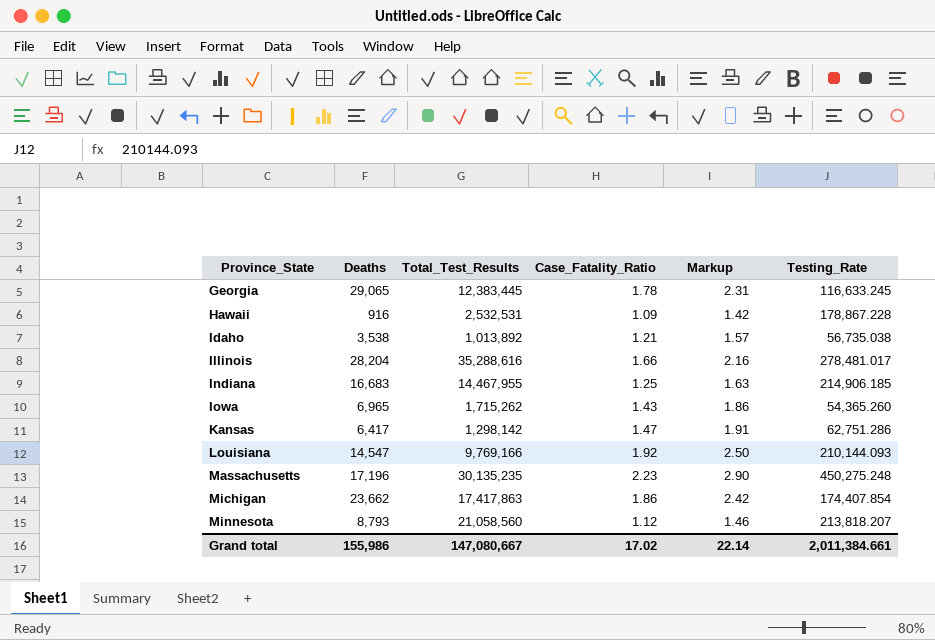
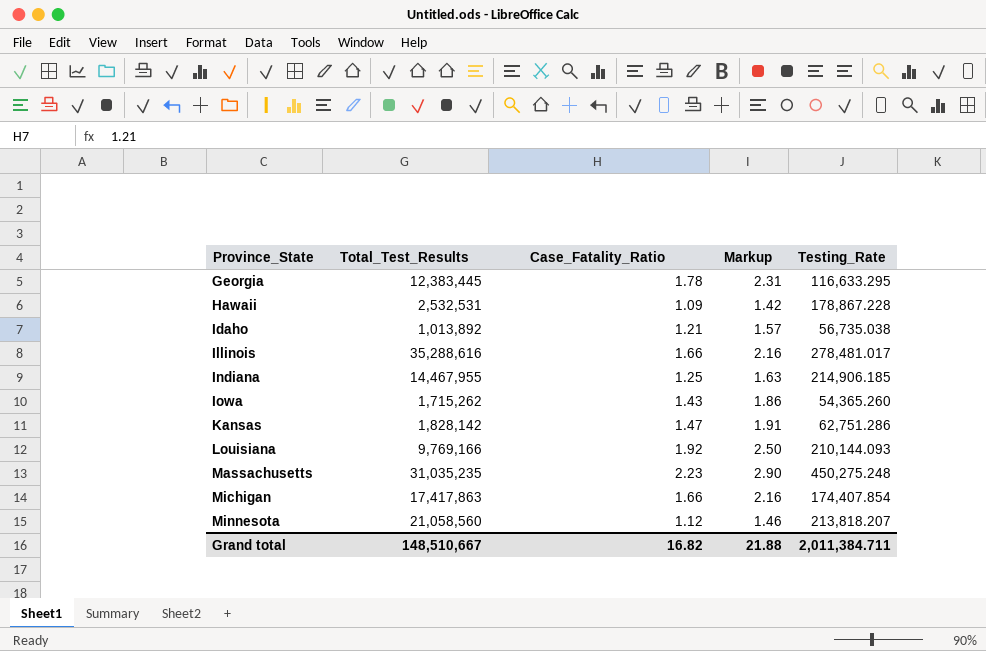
column Deaths | position: 2 -> none
Georgia | Testing_Rate: 116,633.245 -> 116,633.295
Kansas | Total_Test_Results: 1,298,142 -> 1,828,142
Massachusetts | Total_Test_Results: 30,135,235 -> 31,035,235
Michigan | Case_Fatality_Ratio: 1.86 -> 1.66
Michigan | Markup: 2.42 -> 2.16
Grand total | Total_Test_Results: 147,080,667 -> 148,510,667
Grand total | Case_Fatality_Ratio: 17.02 -> 16.82
Grand total | Markup: 22.14 -> 21.88
Grand total | Testing_Rate: 2,011,384.661 -> 2,011,384.711

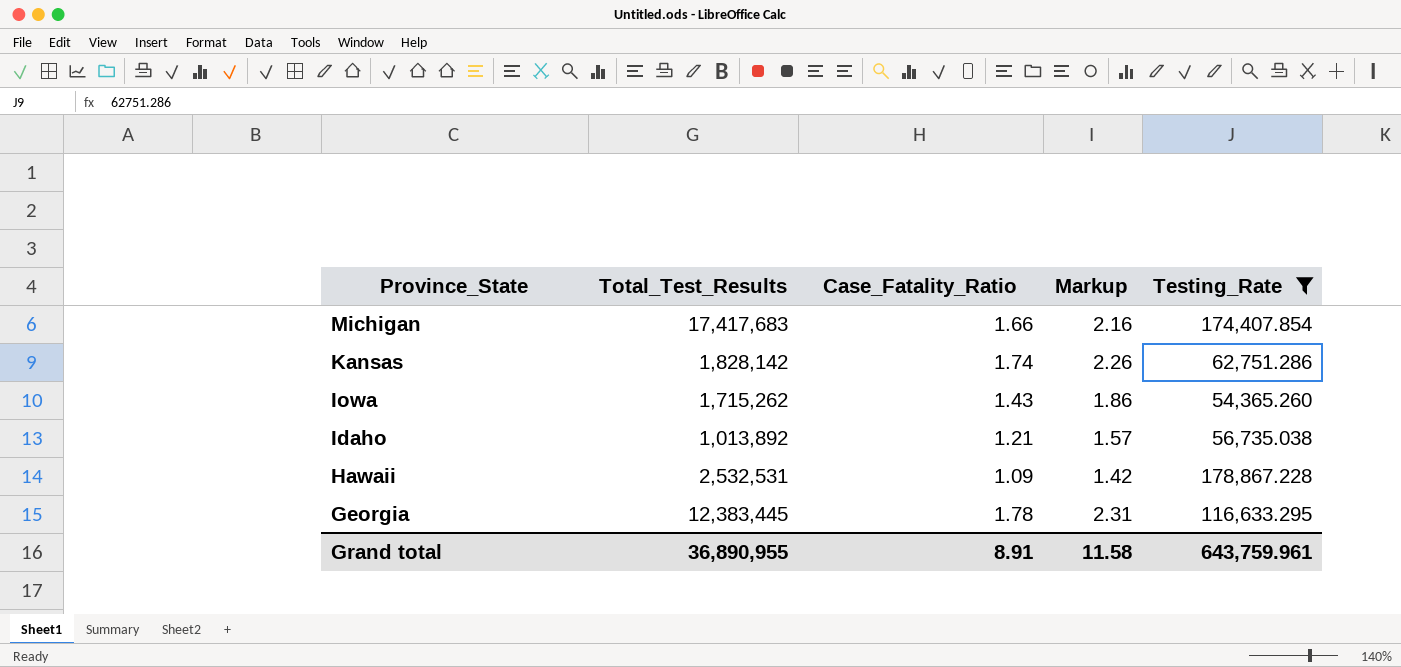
filter: none -> Testing_Rate <= 178,867.228
row order: Province_State ascending -> Province_State descending
Michigan | Total_Test_Results: 17,417,863 -> 17,417,683
Kansas | Case_Fatality_Ratio: 1.47 -> 1.74
Kansas | Markup: 1.91 -> 2.26
Grand total | Total_Test_Results: 148,510,667 -> 36,890,955
Grand total | Case_Fatality_Ratio: 16.82 -> 8.91
Grand total | Markup: 21.88 -> 11.58
Grand total | Testing_Rate: 2,011,384.711 -> 643,759.961

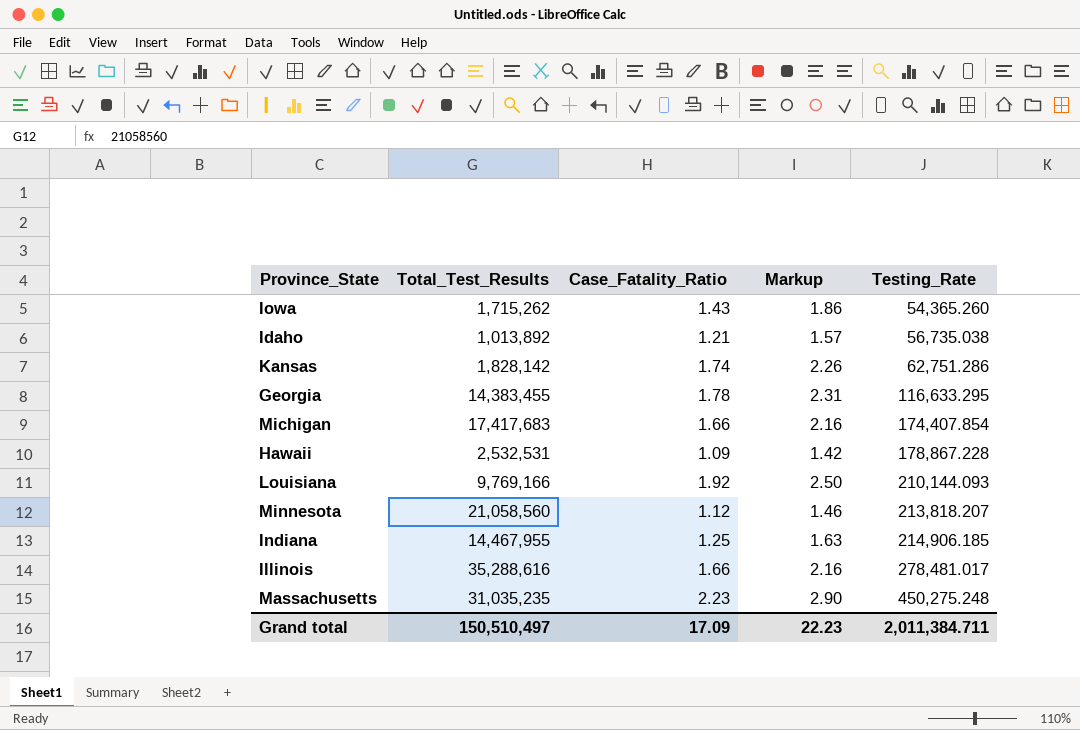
filter: Testing_Rate <= 178,867.228 -> none
row order: Province_State descending -> Testing_Rate ascending
Georgia | Total_Test_Results: 12,383,445 -> 14,383,455
Grand total | Total_Test_Results: 36,890,955 -> 150,510,497
Grand total | Case_Fatality_Ratio: 8.91 -> 17.09
Grand total | Markup: 11.58 -> 22.23
Grand total | Testing_Rate: 643,759.961 -> 2,011,384.711

